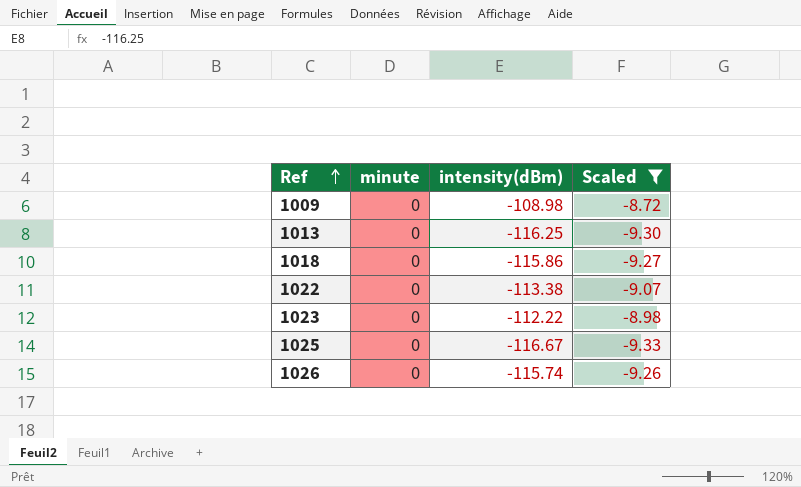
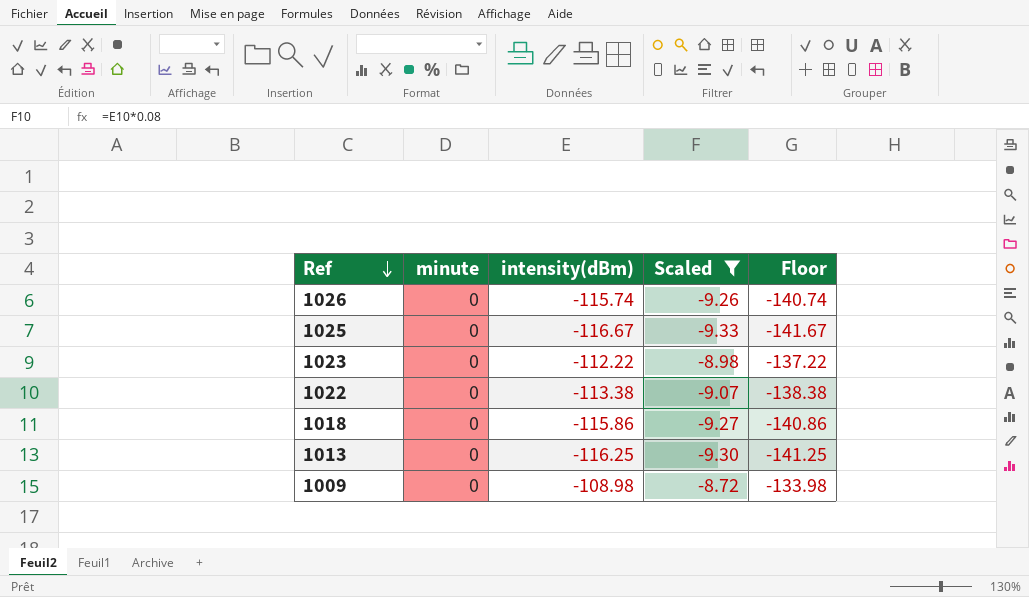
row order: Ref ascending -> Ref descending
column Floor | formula: none -> [intensity(dBm)] - 25

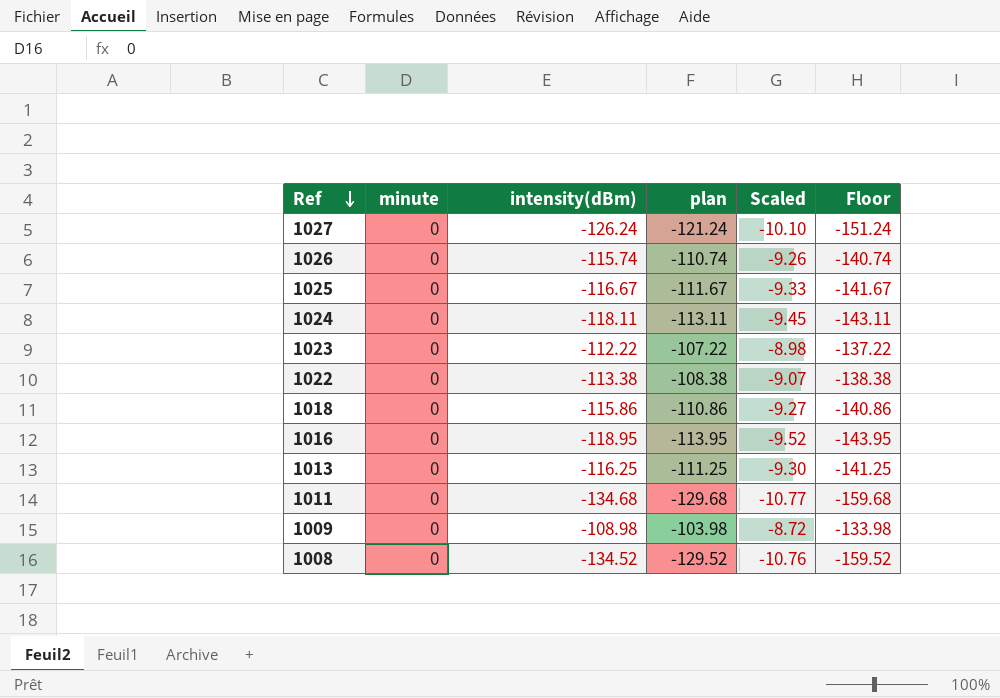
filter: Scaled >= -9.33 -> none
column plan | formula: none -> [intensity(dBm)] + 5

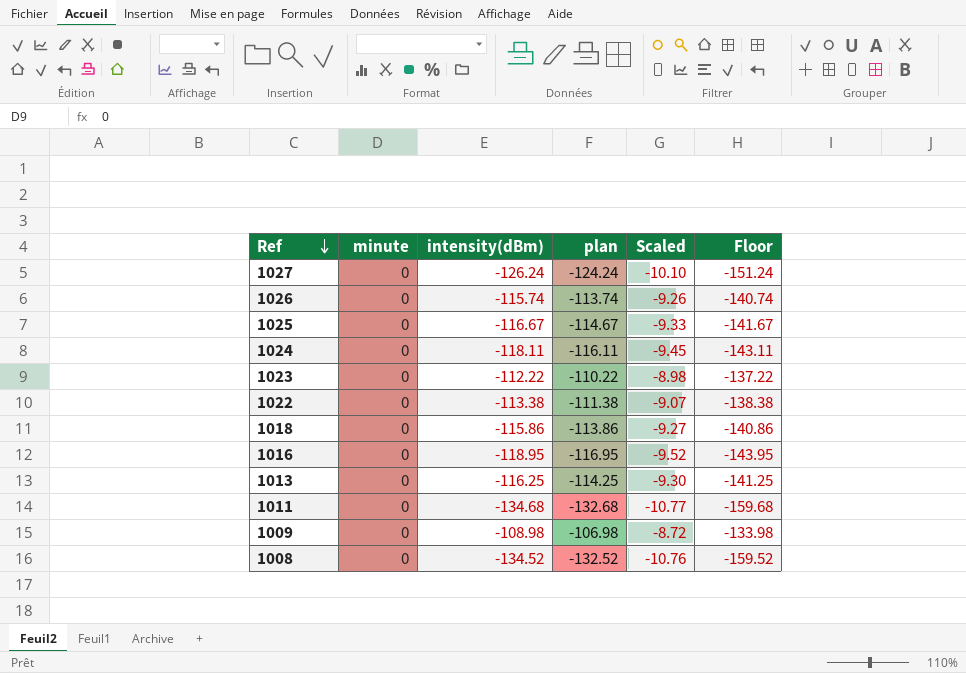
column plan | formula: [intensity(dBm)] + 5 -> [intensity(dBm)] + 2

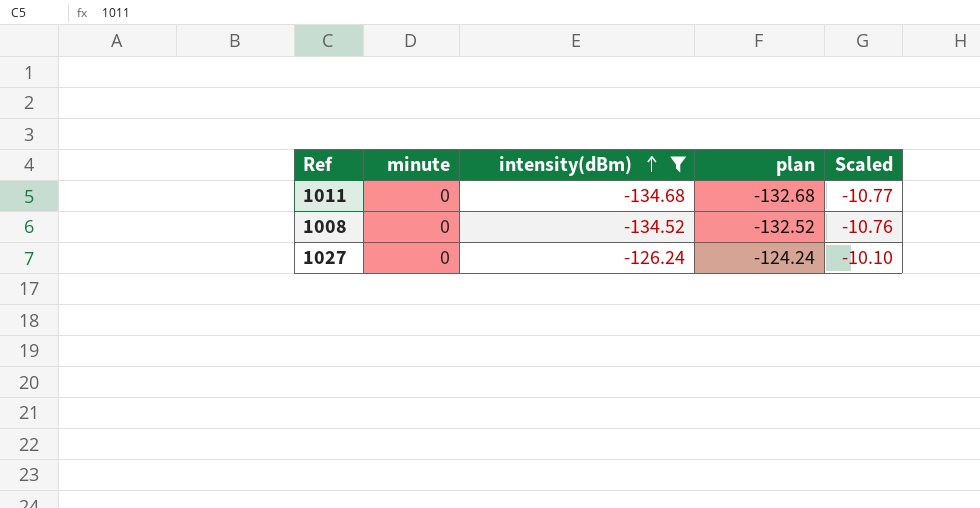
filter: none -> intensity(dBm) <= -126.24
row order: Ref descending -> intensity(dBm) ascending
column Floor | formula: [intensity(dBm)] - 25 -> none

